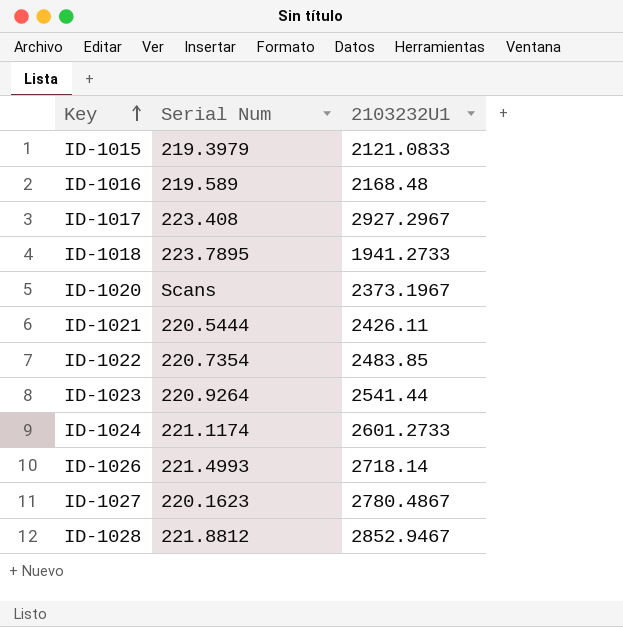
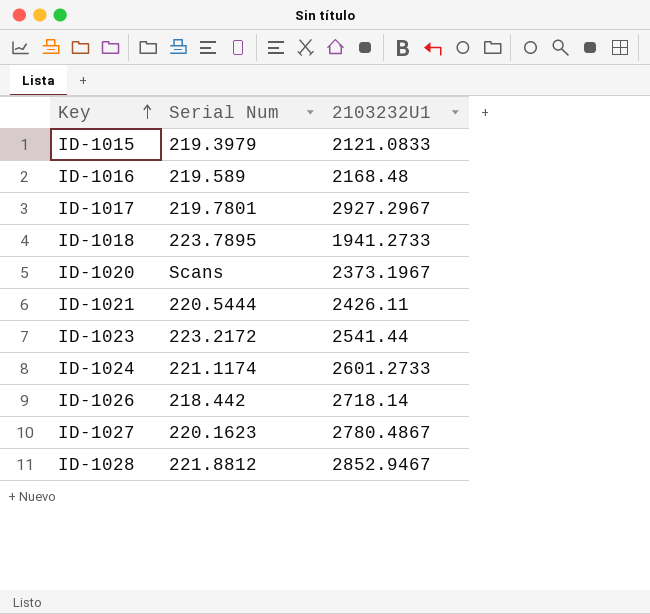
row ID-1022: 220.7354 | 2483.85 -> none
ID-1017 | Serial Num: 223.408 -> 219.7801
ID-1023 | Serial Num: 220.9264 -> 223.2172
ID-1026 | Serial Num: 221.4993 -> 218.442

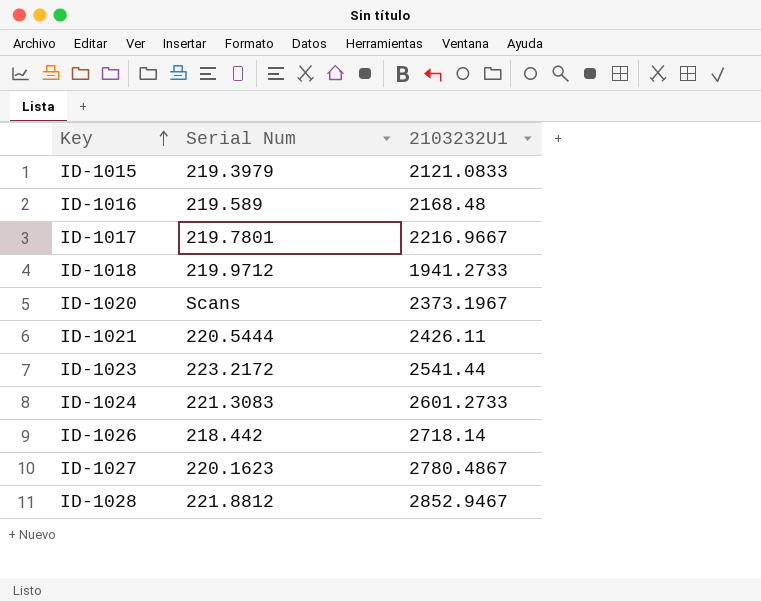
ID-1017 | 2103232U1: 2927.2967 -> 2216.9667
ID-1018 | Serial Num: 223.7895 -> 219.9712
ID-1024 | Serial Num: 221.1174 -> 221.3083

